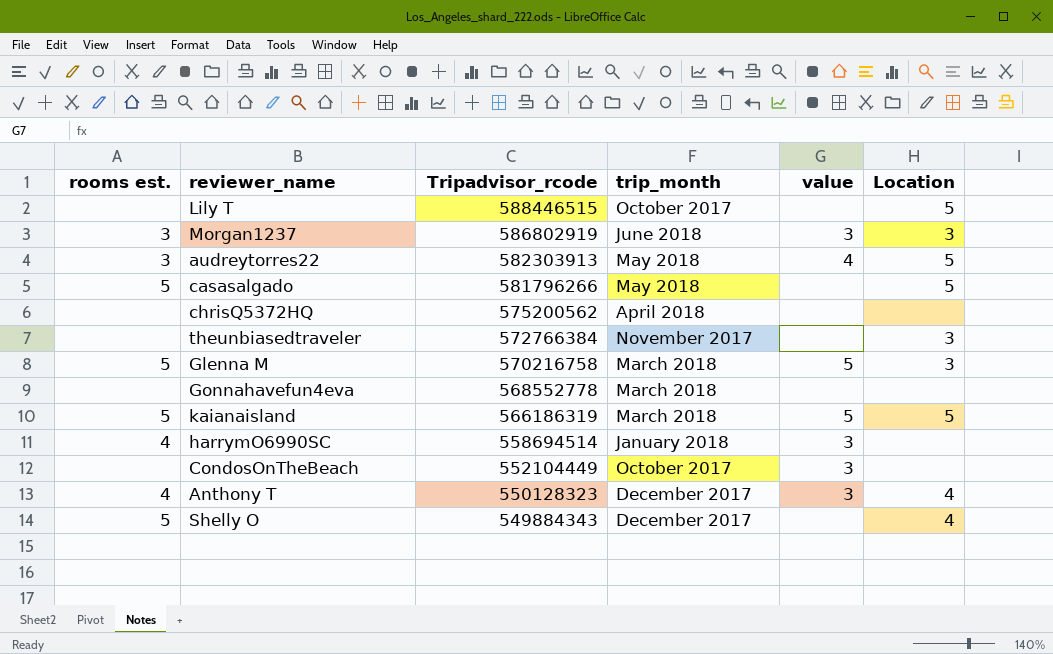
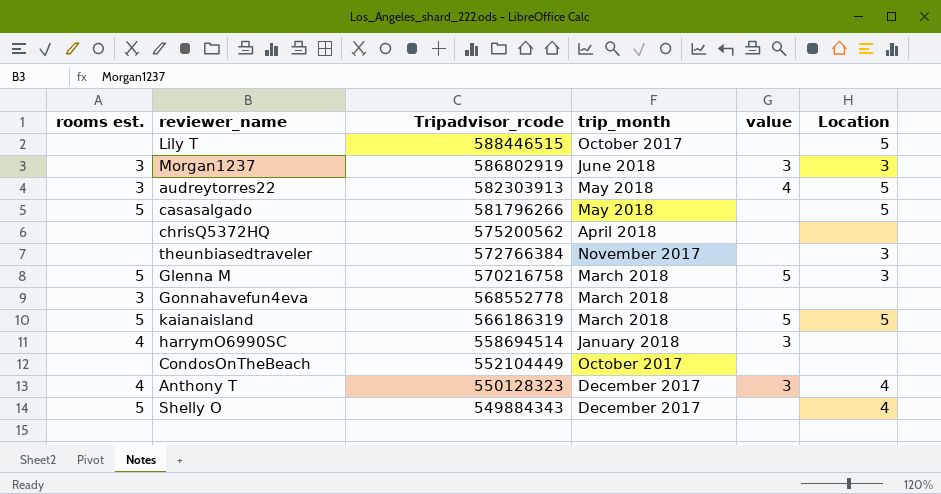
Gonnahavefun4eva | rooms est.: none -> 3
CondosOnTheBeach | value: 3 -> none

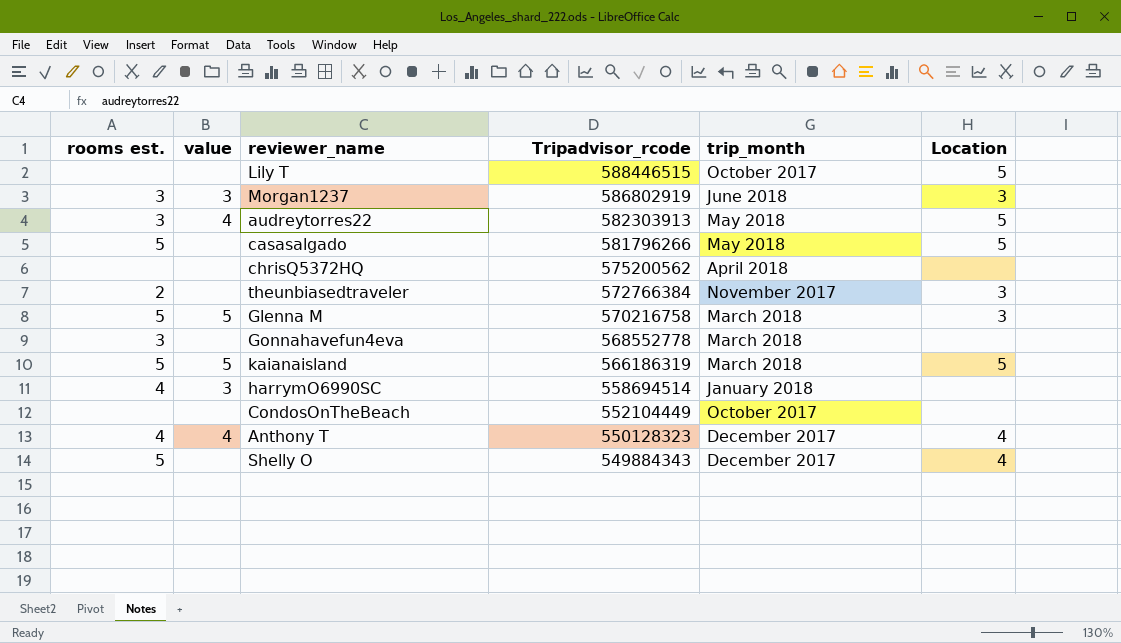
column value | position: 5 -> 2
theunbiasedtraveler | rooms est.: none -> 2
Anthony T | value: 3 -> 4

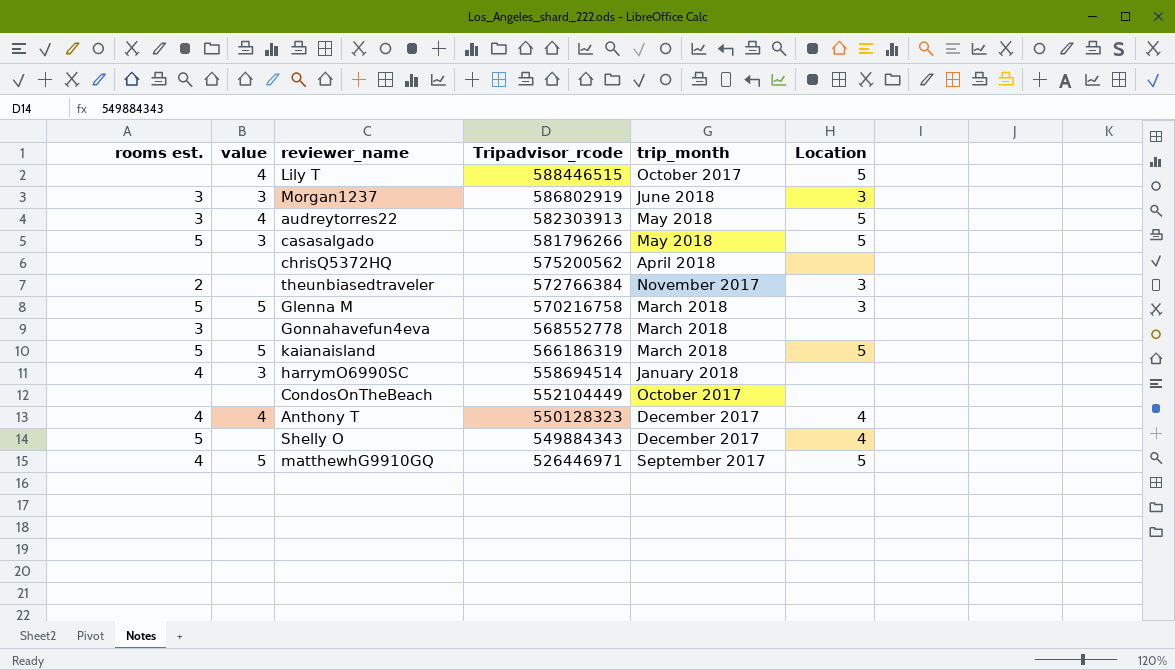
Lily T | value: none -> 4
casasalgado | value: none -> 3
row matthewhG9910GQ: none -> 4 | 5 | 526446971 | September 2017 | 5

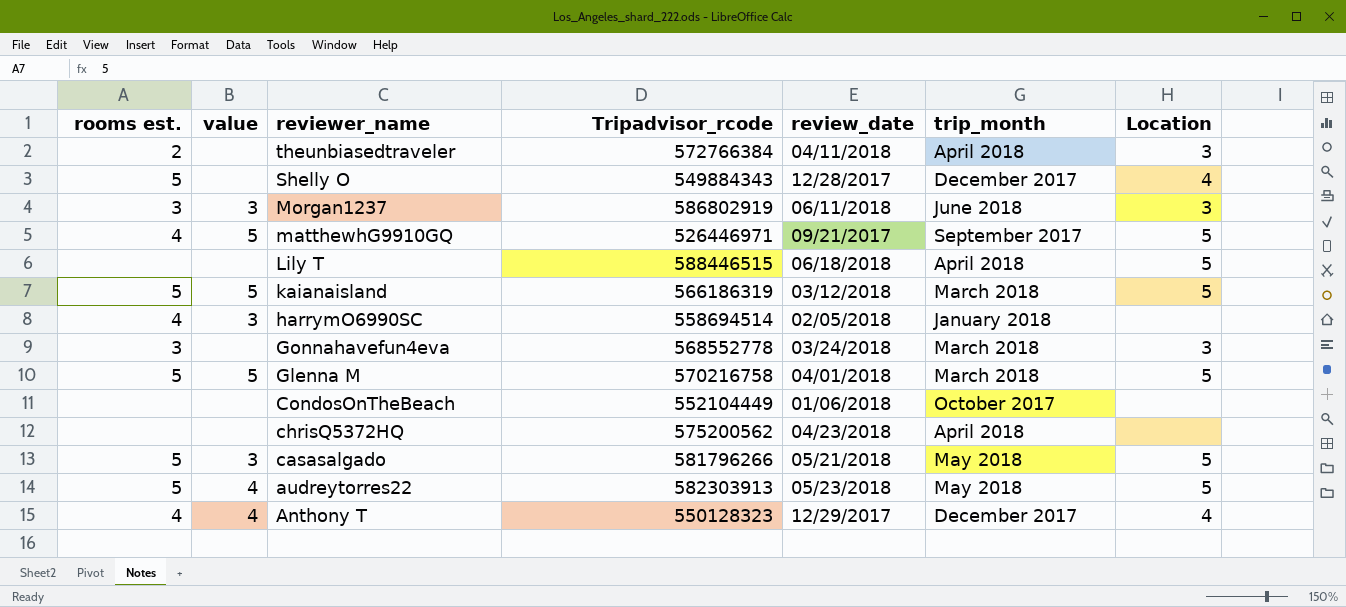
row order: Tripadvisor_rcode descending -> reviewer_name descending
column review_date | position: none -> 5
theunbiasedtraveler | trip_month: November 2017 -> April 2018
Lily T | value: 4 -> none
Lily T | trip_month: October 2017 -> April 2018
Gonnahavefun4eva | Location: none -> 3
Glenna M | Location: 3 -> 5
audreytorres22 | rooms est.: 3 -> 5

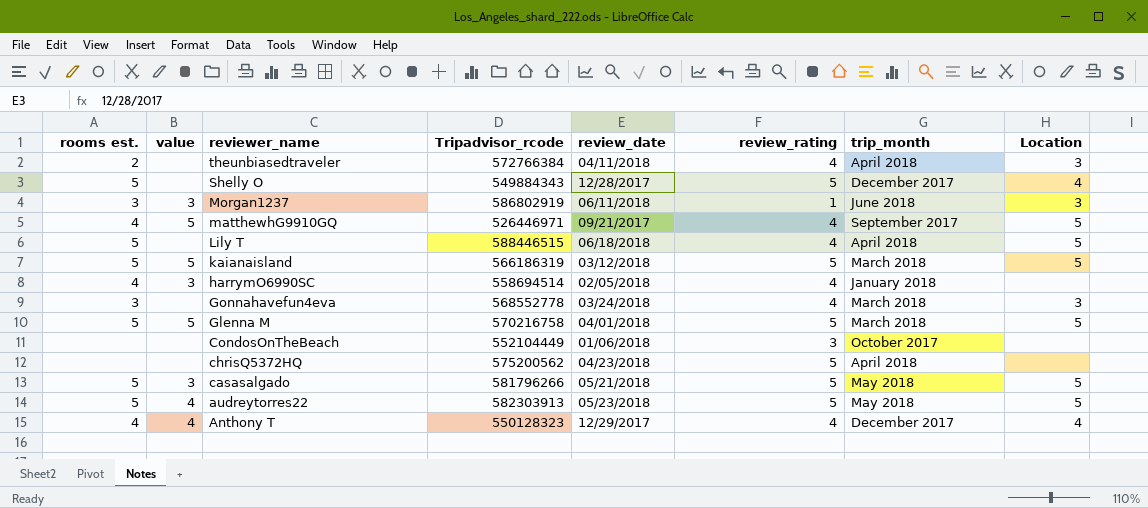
column review_rating | position: none -> 6
Lily T | rooms est.: none -> 5

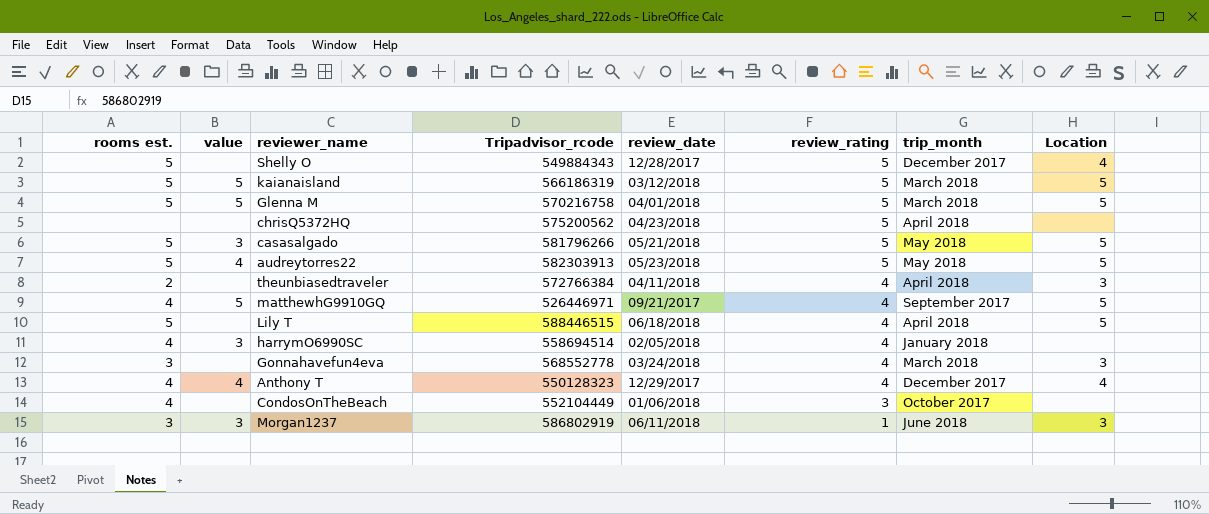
row order: reviewer_name descending -> review_rating descending
CondosOnTheBeach | rooms est.: none -> 4

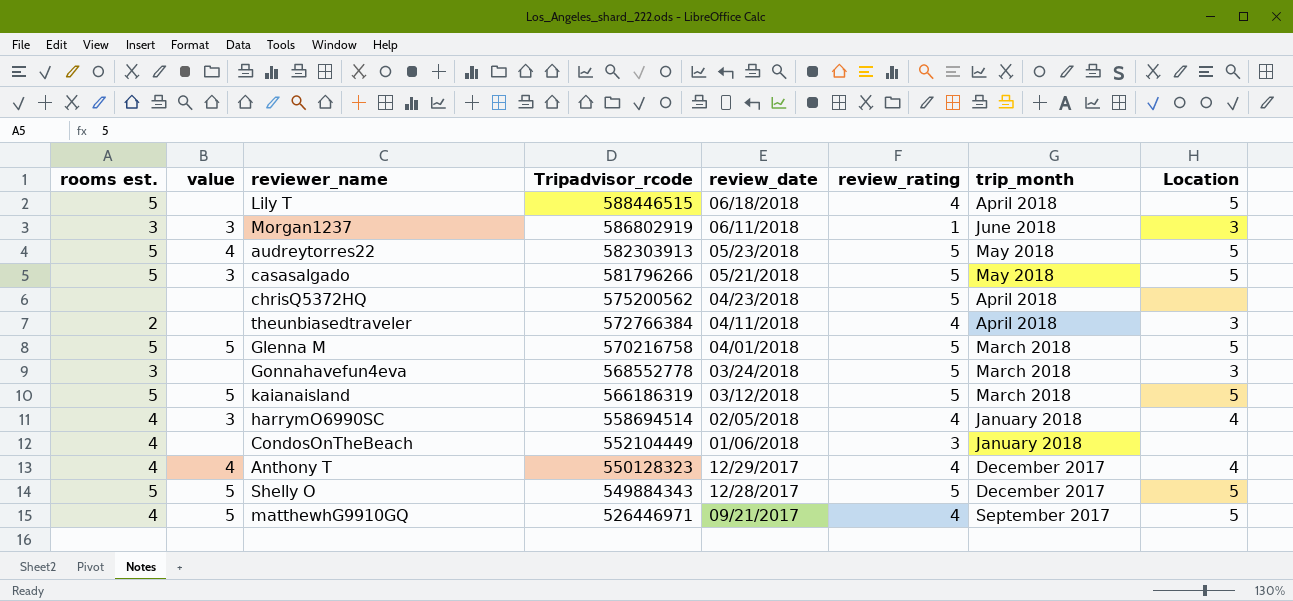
row order: review_rating descending -> Tripadvisor_rcode descending
Gonnahavefun4eva | review_rating: 4 -> 5
harrymO6990SC | Location: none -> 4
CondosOnTheBeach | trip_month: October 2017 -> January 2018
Shelly O | value: none -> 5
Shelly O | Location: 4 -> 5

